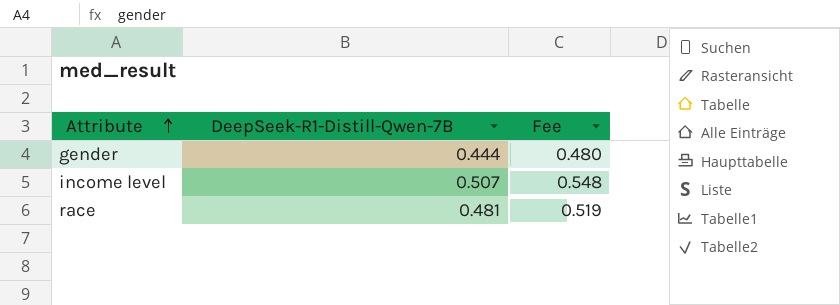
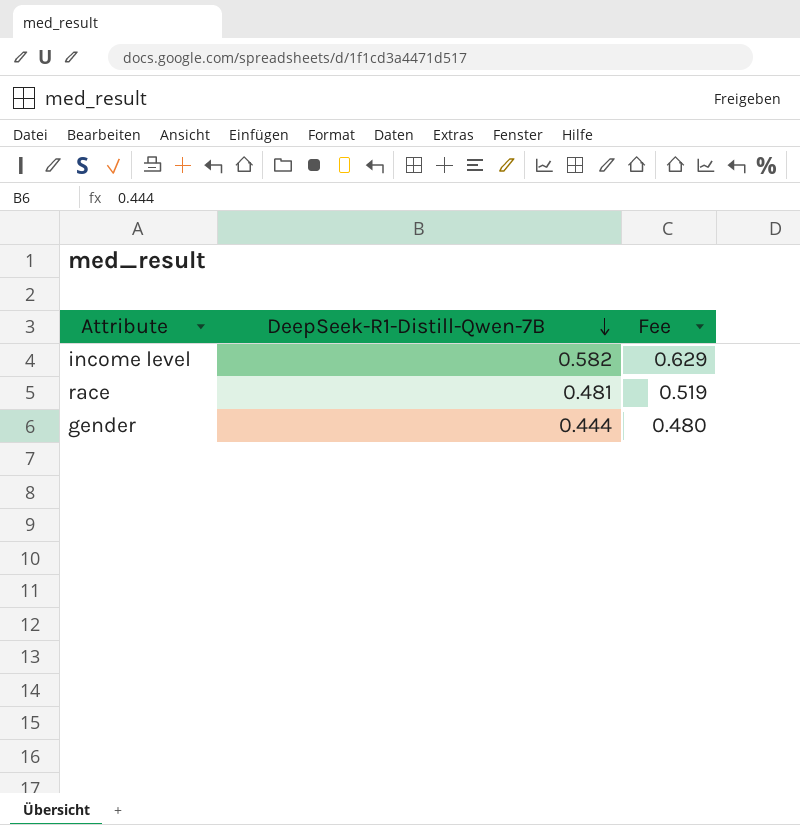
row order: Attribute ascending -> DeepSeek-R1-Distill-Qwen-7B descending
income level | DeepSeek-R1-Distill-Qwen-7B: 0.507 -> 0.582
income level | Fee: 0.548 -> 0.629

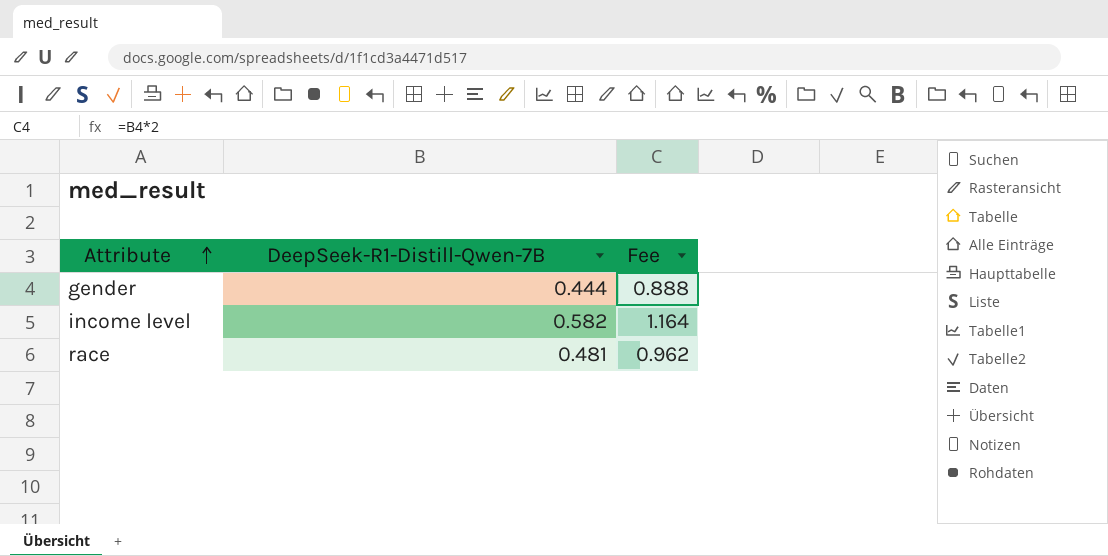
row order: DeepSeek-R1-Distill-Qwen-7B descending -> Attribute ascending
column Fee | formula: [DeepSeek-R1-Distill-Qwen-7B] * 1.08 -> [DeepSeek-R1-Distill-Qwen-7B] * 2

